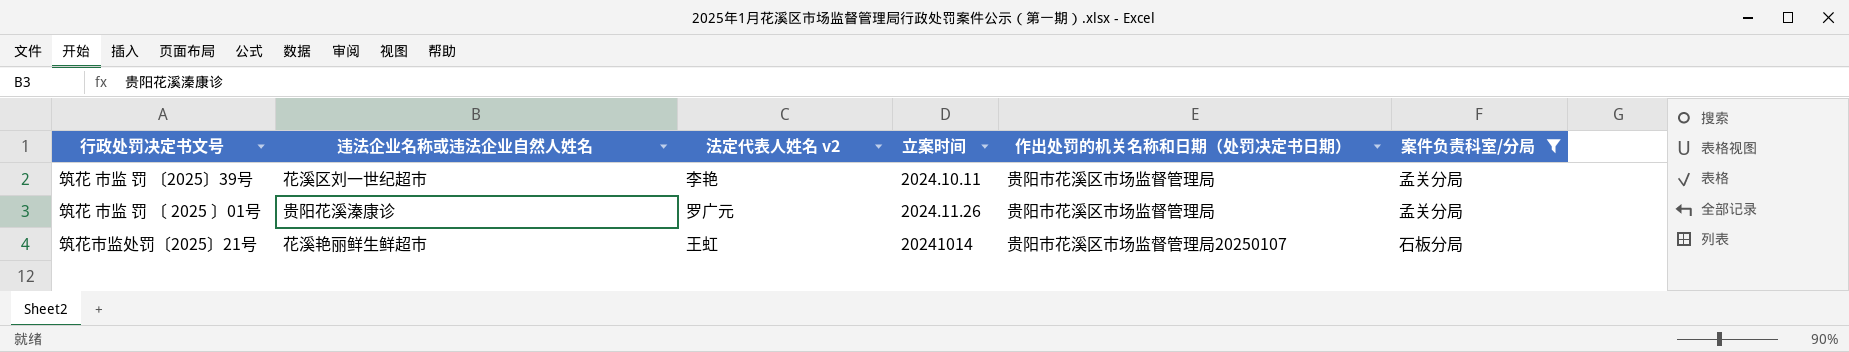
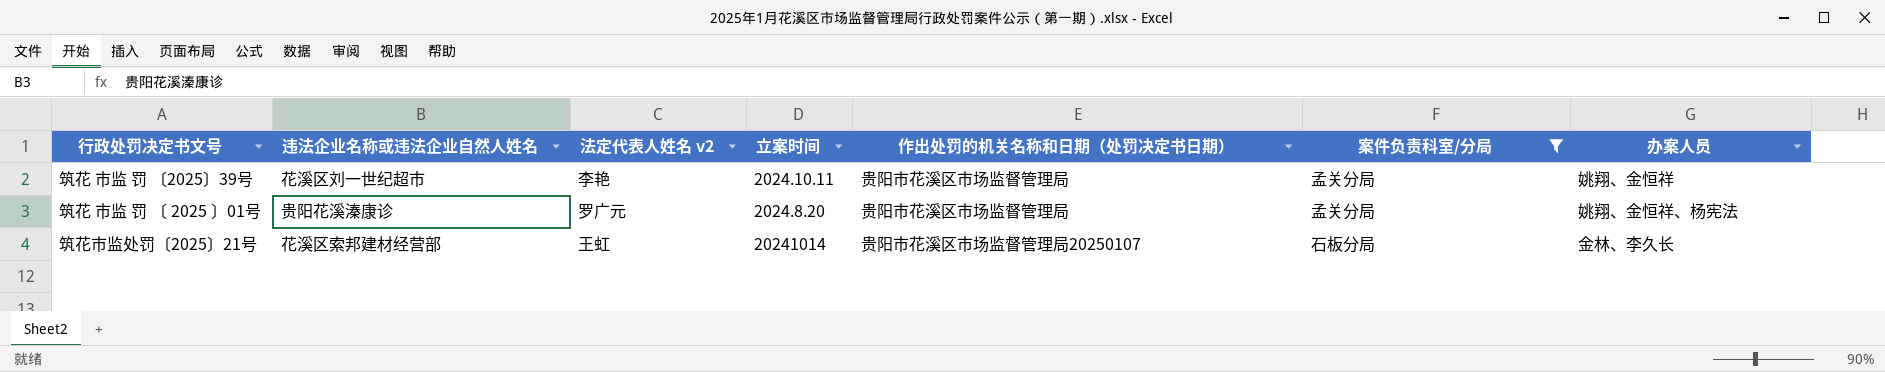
column 办案人员 | position: none -> 7
筑花 市监 罚 〔 2025 〕01号 | 立案时间: 2024.11.26 -> 2024.8.20
筑花市监处罚〔2025〕21号 | 违法企业名称或违法企业自然人姓名: 花溪艳丽鲜生鲜超市 -> 花溪区索邦建材经营部

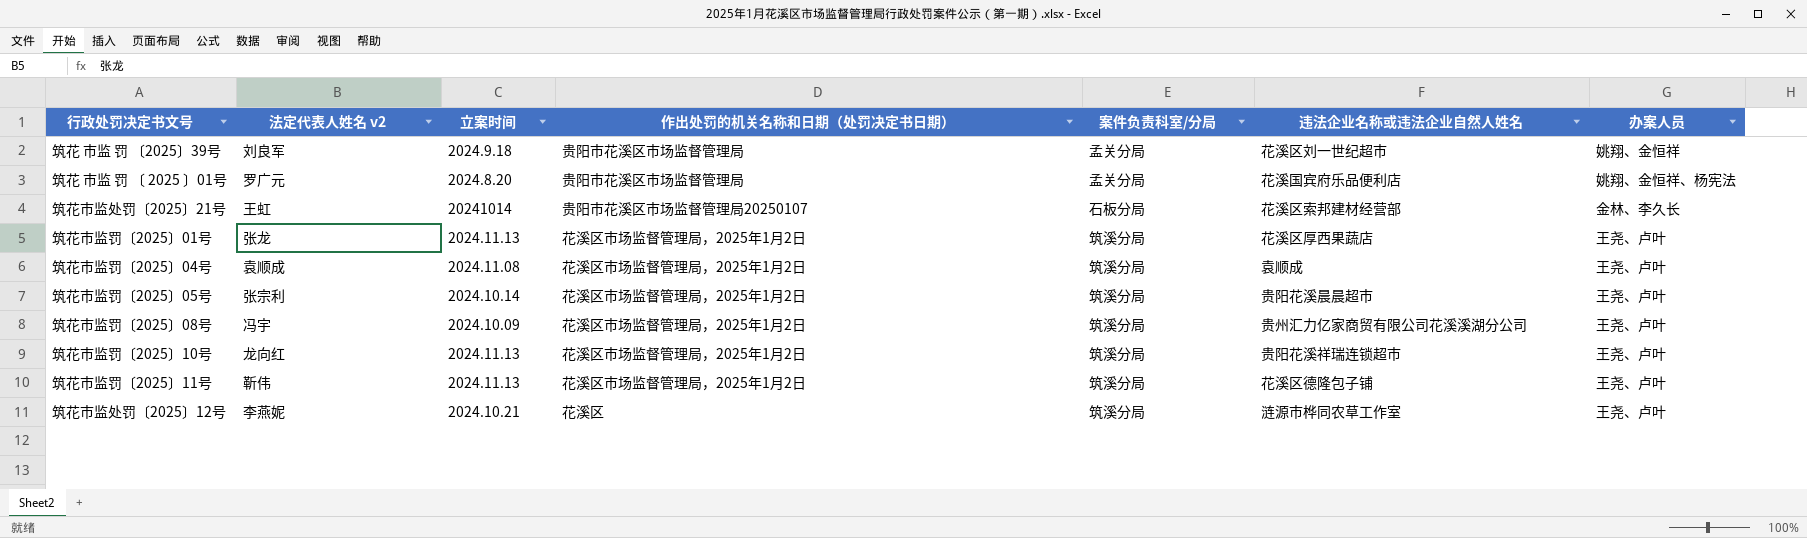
filter: 案件负责科室/分局 != 筑溪分局 -> none
column 违法企业名称或违法企业自然人姓名 | position: 2 -> 6
筑花 市监 罚 〔2025〕39号 | 法定代表人姓名 v2: 李艳 -> 刘良军
筑花 市监 罚 〔2025〕39号 | 立案时间: 2024.10.11 -> 2024.9.18
筑花 市监 罚 〔 2025 〕01号 | 违法企业名称或违法企业自然人姓名: 贵阳花溪溱康诊 -> 花溪国宾府乐品便利店

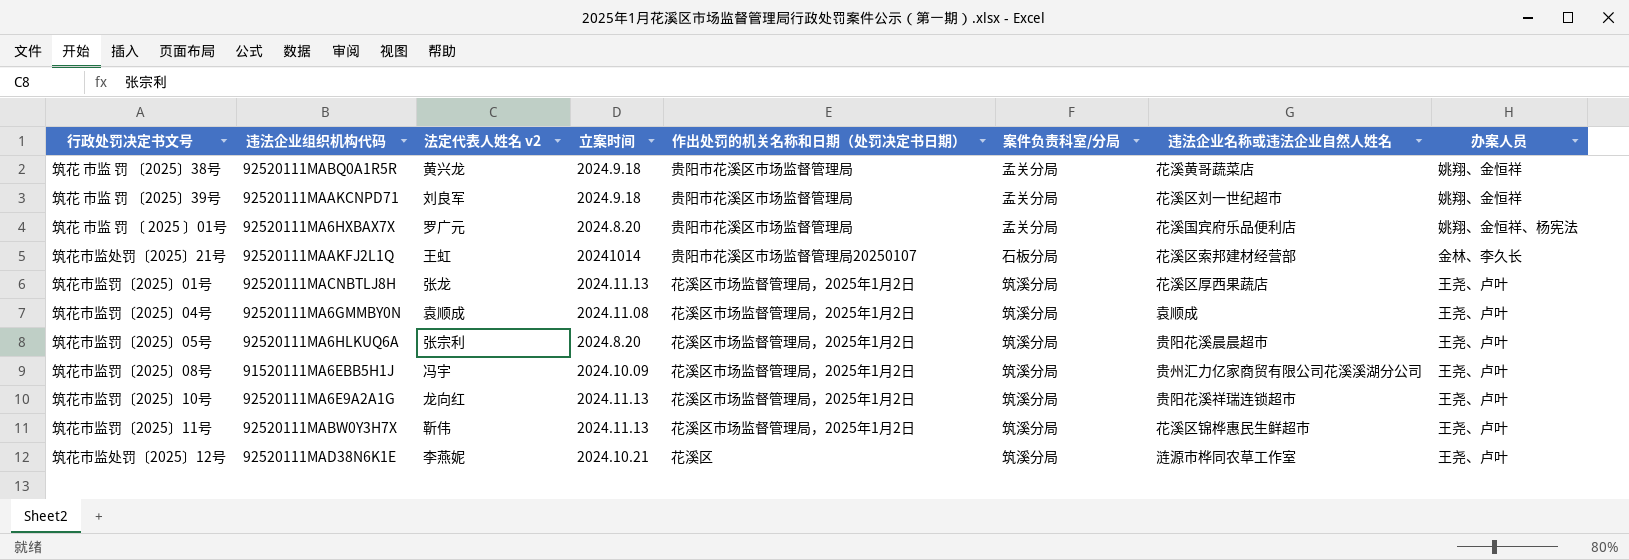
column 违法企业组织机构代码 | position: none -> 2
row 筑花 市监 罚 〔2025〕38号: none -> 92520111MABQ0A1R5R | 黄兴龙 | 2024.9.18 | 贵阳市花溪区市场监督管理局 | 孟关分局 | 花溪黄哥蔬菜店 | 姚翔、金恒祥
筑花市监罚〔2025〕05号 | 立案时间: 2024.10.14 -> 2024.8.20
筑花市监罚〔2025〕11号 | 违法企业名称或违法企业自然人姓名: 花溪区德隆包子铺 -> 花溪区锦桦惠民生鲜超市

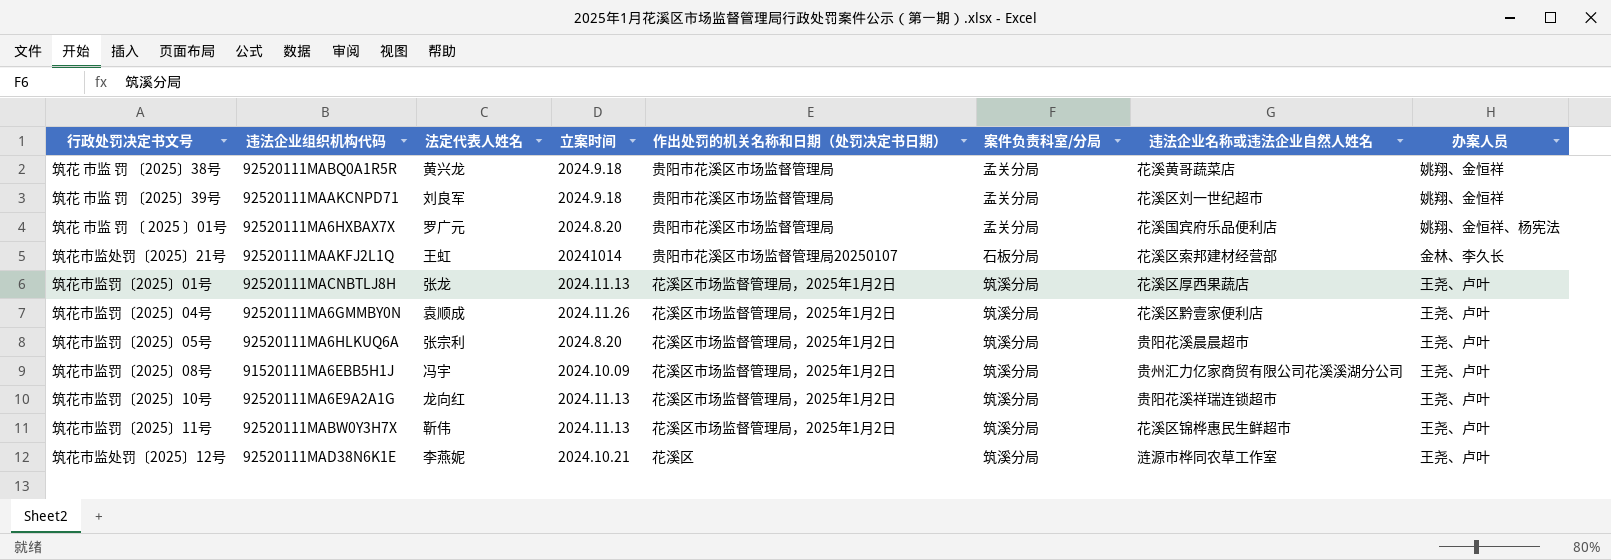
column name: 法定代表人姓名 v2 -> 法定代表人姓名
筑花市监罚〔2025〕04号 | 立案时间: 2024.11.08 -> 2024.11.26
筑花市监罚〔2025〕04号 | 违法企业名称或违法企业自然人姓名: 袁顺成 -> 花溪区黔壹家便利店

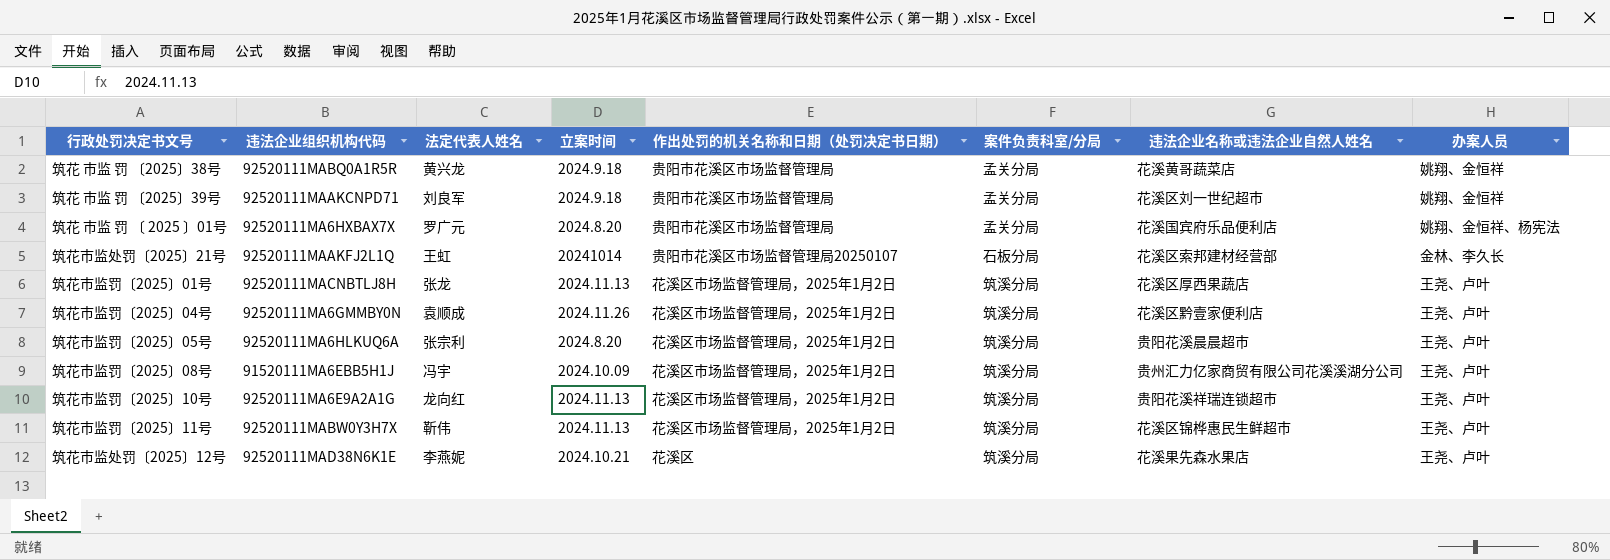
筑花市监处罚〔2025〕12号 | 违法企业名称或违法企业自然人姓名: 涟源市桦同农草工作室 -> 花溪果先森水果店

